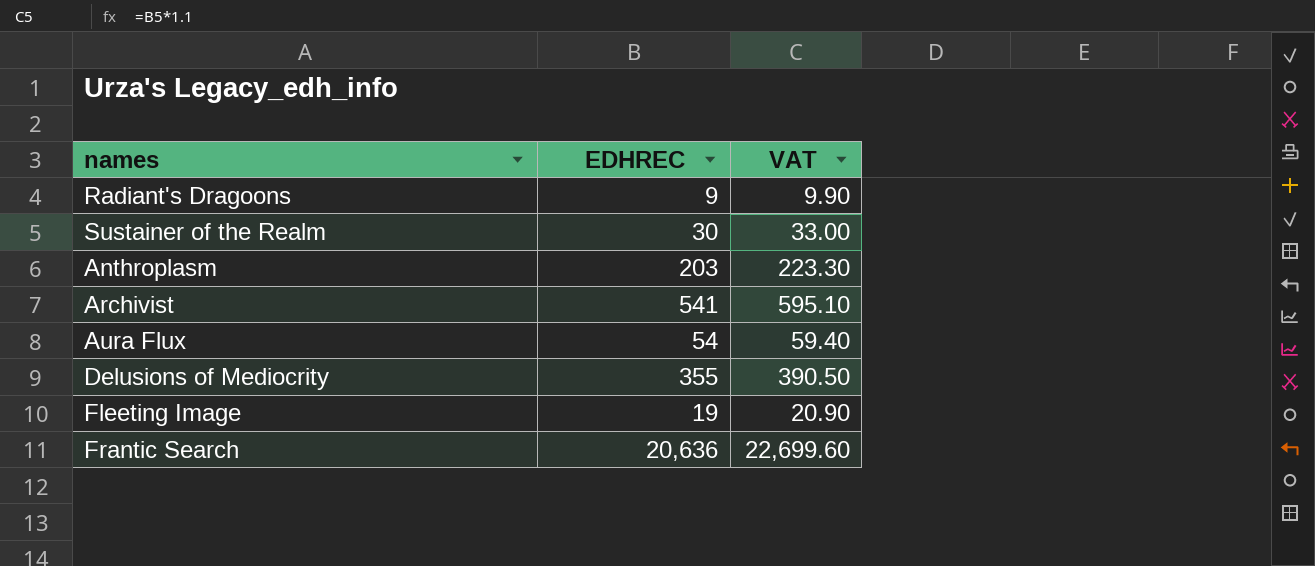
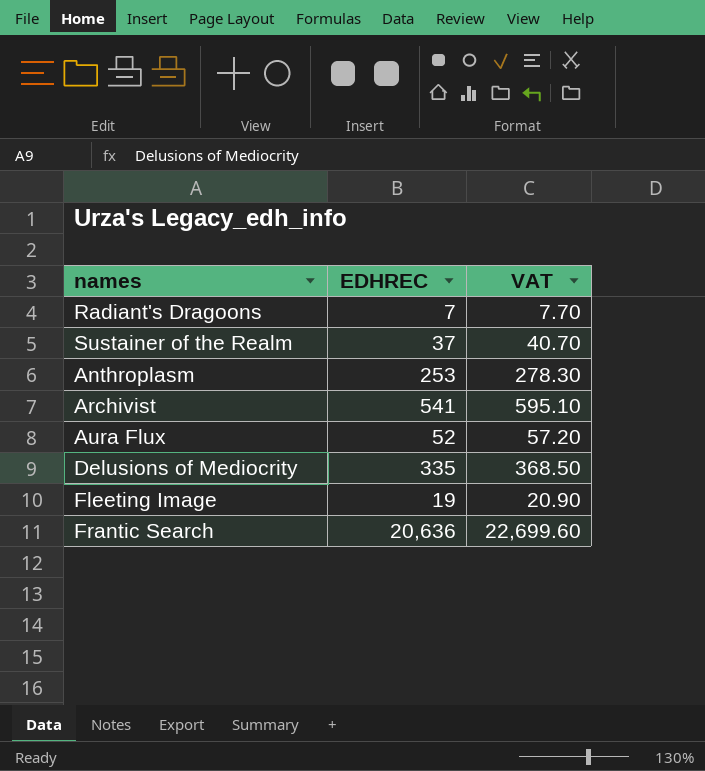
Radiant's Dragoons | EDHREC: 9 -> 7
Radiant's Dragoons | VAT: 9.90 -> 7.70
Sustainer of the Realm | EDHREC: 30 -> 37
Sustainer of the Realm | VAT: 33.00 -> 40.70
Anthroplasm | EDHREC: 203 -> 253
Anthroplasm | VAT: 223.30 -> 278.30
Aura Flux | EDHREC: 54 -> 52
Aura Flux | VAT: 59.40 -> 57.20
Delusions of Mediocrity | EDHREC: 355 -> 335
Delusions of Mediocrity | VAT: 390.50 -> 368.50

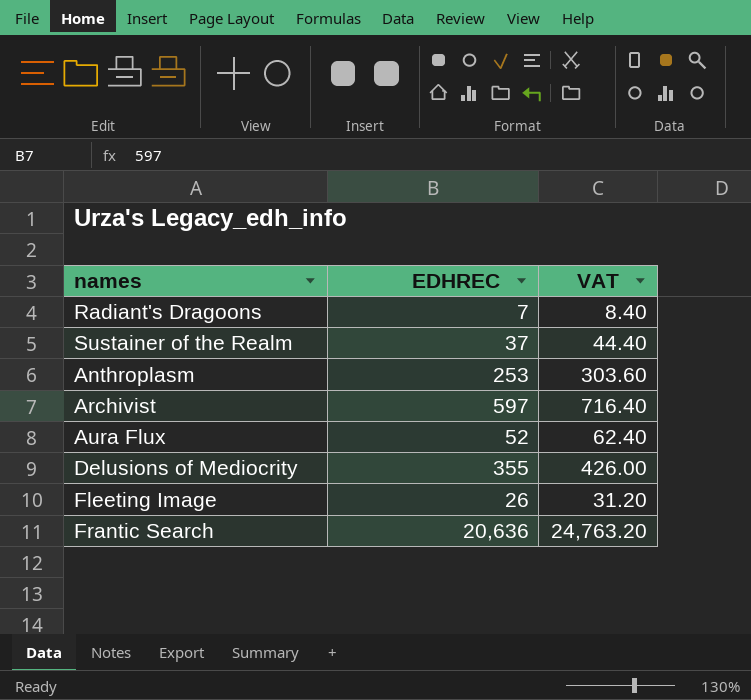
column VAT | formula: [EDHREC] * 1.1 -> [EDHREC] * 1.2
Archivist | EDHREC: 541 -> 597
Delusions of Mediocrity | EDHREC: 335 -> 355
Fleeting Image | EDHREC: 19 -> 26

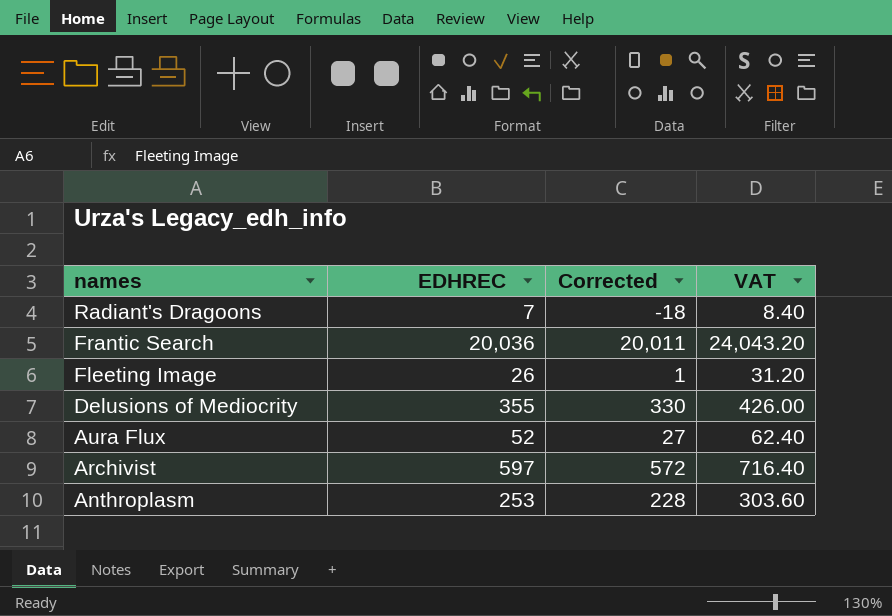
row order: none -> names descending
column Corrected | formula: none -> [EDHREC] - 25
row Sustainer of the Realm: 37 | 44.40 -> none
Frantic Search | EDHREC: 20,636 -> 20,036
Frantic Search | VAT: 24,763.20 -> 24,043.20

